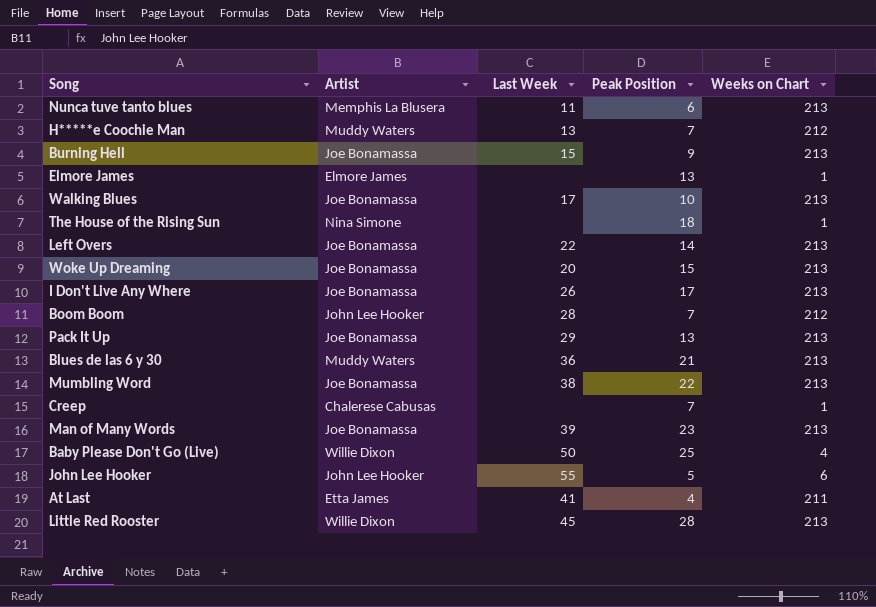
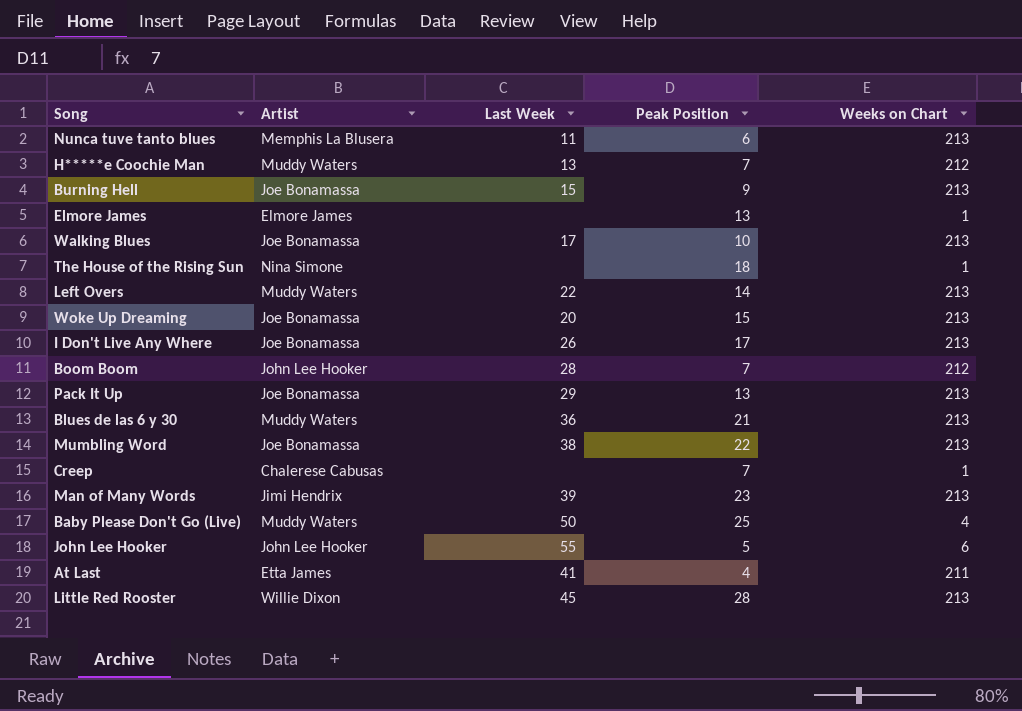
Left Overs | Artist: Joe Bonamassa -> Muddy Waters
Man of Many Words | Artist: Joe Bonamassa -> Jimi Hendrix
Baby Please Don't Go (Live) | Artist: Willie Dixon -> Muddy Waters

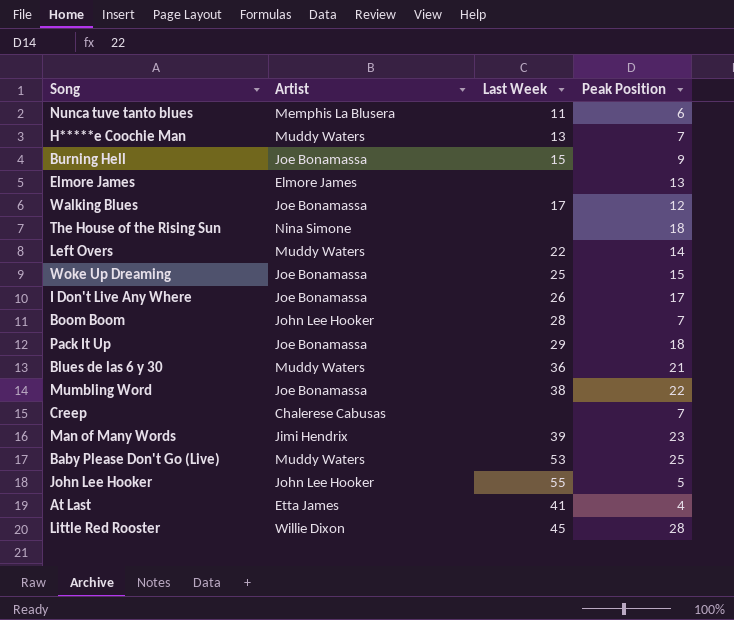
column Weeks on Chart | position: 5 -> none
Walking Blues | Peak Position: 10 -> 12
Woke Up Dreaming | Last Week: 20 -> 25
Pack It Up | Peak Position: 13 -> 18
Baby Please Don't Go (Live) | Last Week: 50 -> 53

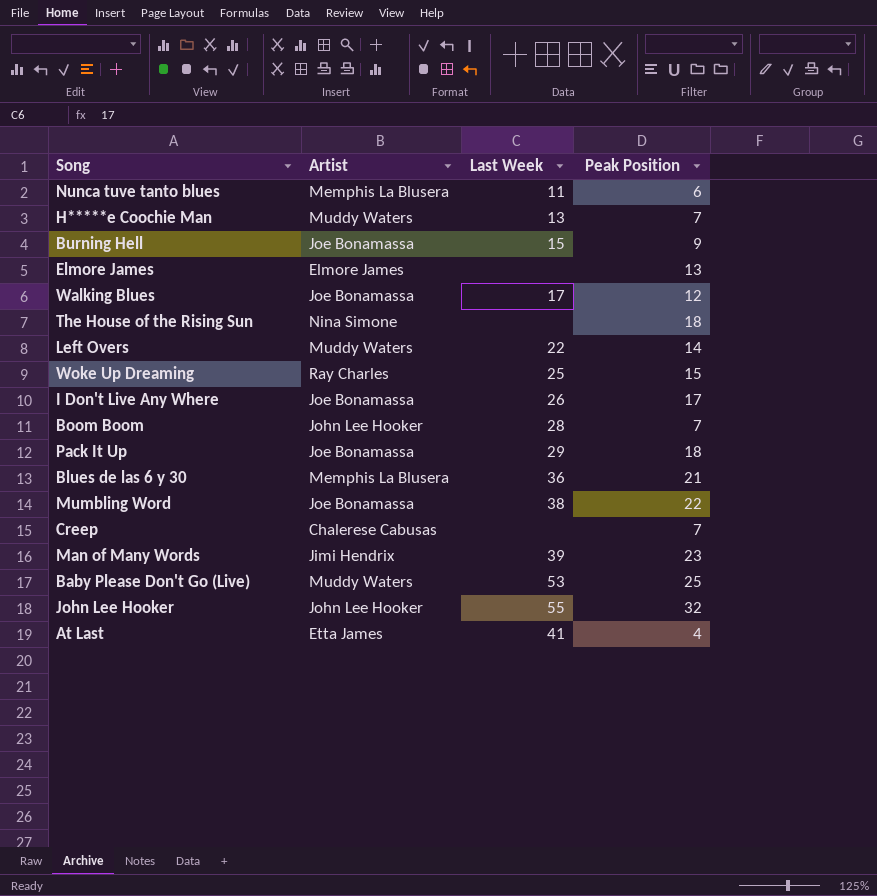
row Little Red Rooster: Willie Dixon | 45 | 28 -> none
Woke Up Dreaming | Artist: Joe Bonamassa -> Ray Charles
Blues de las 6 y 30 | Artist: Muddy Waters -> Memphis La Blusera
John Lee Hooker | Peak Position: 5 -> 32

